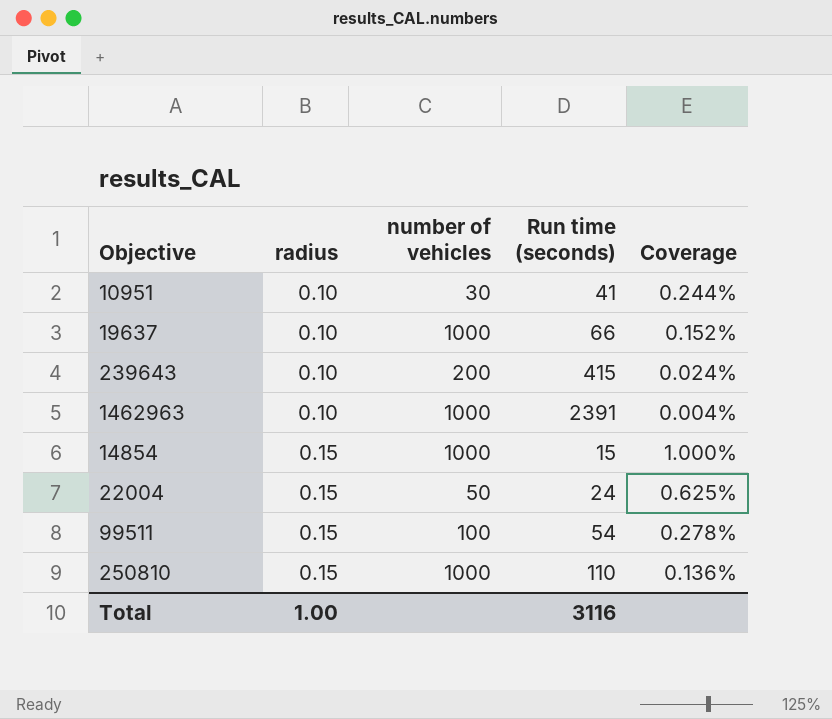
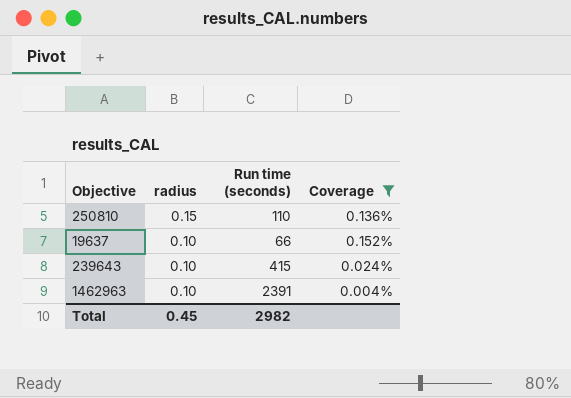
filter: none -> Coverage <= 0.152%
row order: radius ascending -> radius descending
column number of vehicles | position: 3 -> none
Total | radius: 1.00 -> 0.45
Total | Run time (seconds): 3116 -> 2982

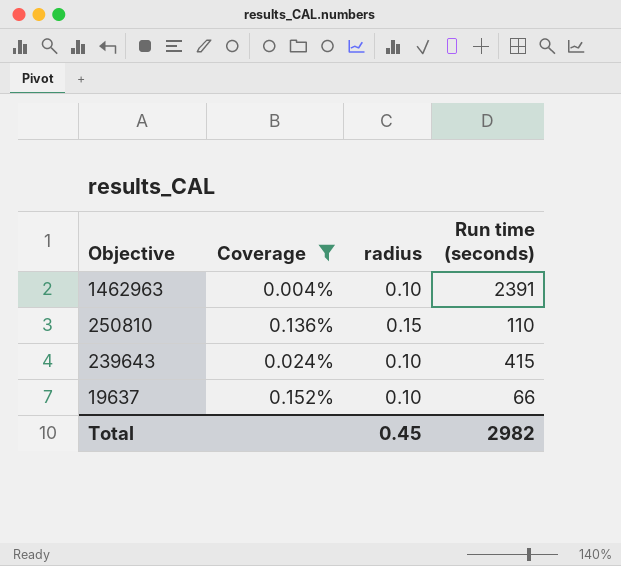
row order: radius descending -> Objective descending
column Coverage | position: 4 -> 2

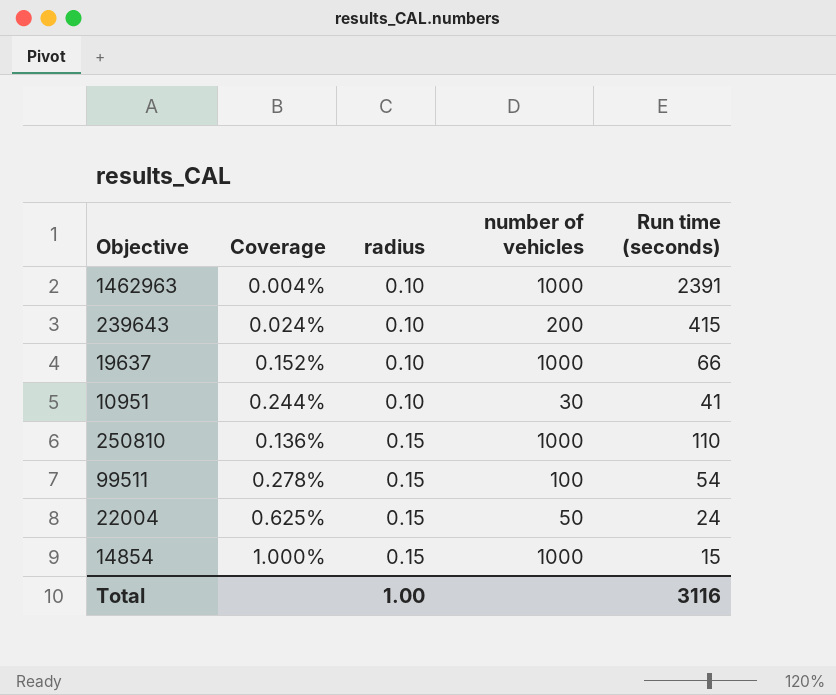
filter: Coverage <= 0.152% -> none
row order: Objective descending -> radius ascending
column number of vehicles | position: none -> 4
Total | radius: 0.45 -> 1.00
Total | Run time (seconds): 2982 -> 3116

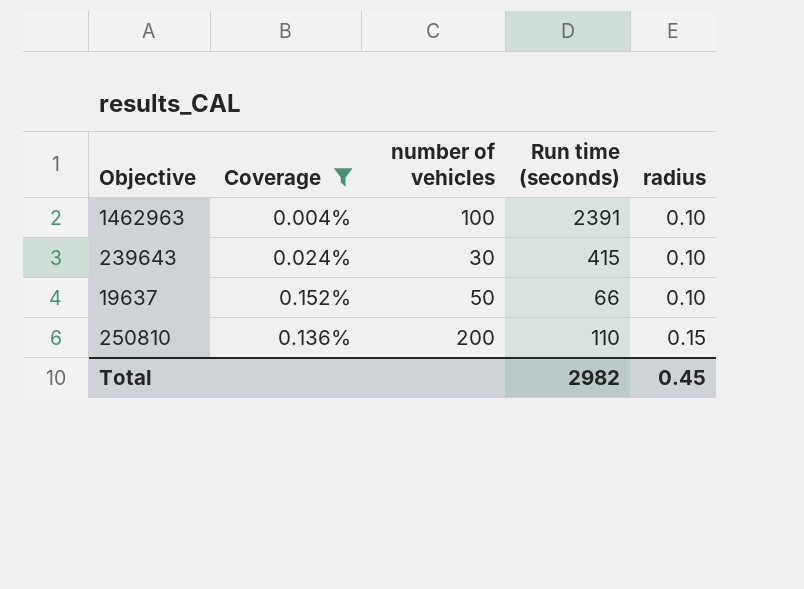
filter: none -> Coverage <= 0.152%
column radius | position: 3 -> 5
1462963 | number of vehicles: 1000 -> 100
239643 | number of vehicles: 200 -> 30
19637 | number of vehicles: 1000 -> 50
250810 | number of vehicles: 1000 -> 200
Total | Run time (seconds): 3116 -> 2982
Total | radius: 1.00 -> 0.45

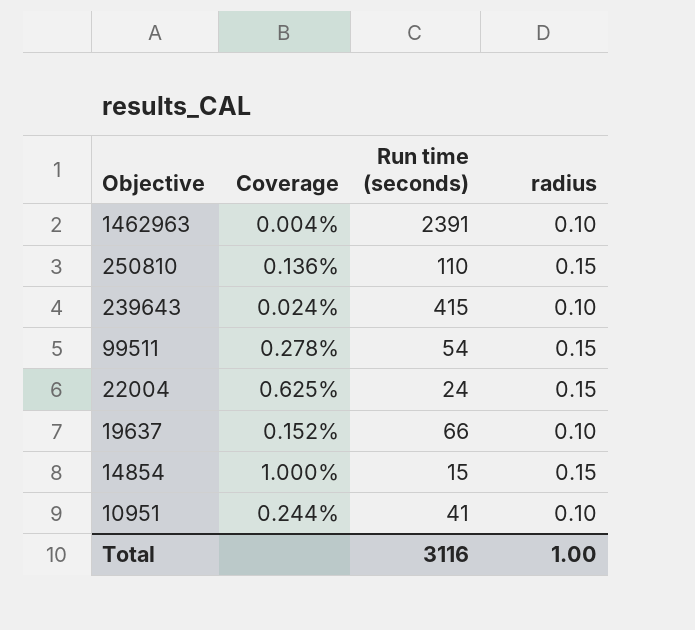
filter: Coverage <= 0.152% -> none
row order: radius ascending -> Objective descending
column number of vehicles | position: 3 -> none
Total | Run time (seconds): 2982 -> 3116
Total | radius: 0.45 -> 1.00

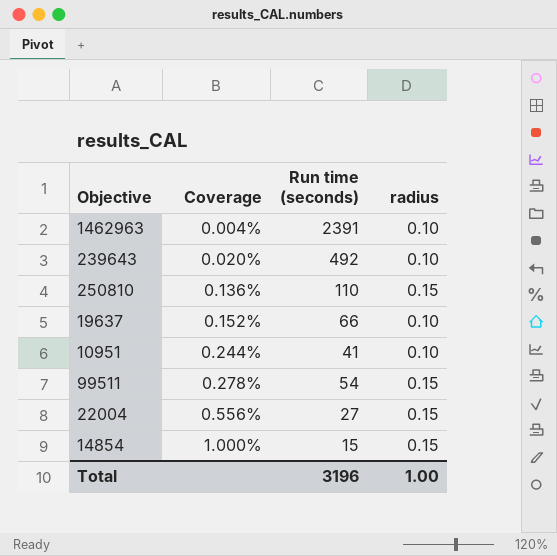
row order: Objective descending -> Coverage ascending
239643 | Coverage: 0.024% -> 0.020%
239643 | Run time (seconds): 415 -> 492
22004 | Coverage: 0.625% -> 0.556%
22004 | Run time (seconds): 24 -> 27
Total | Run time (seconds): 3116 -> 3196

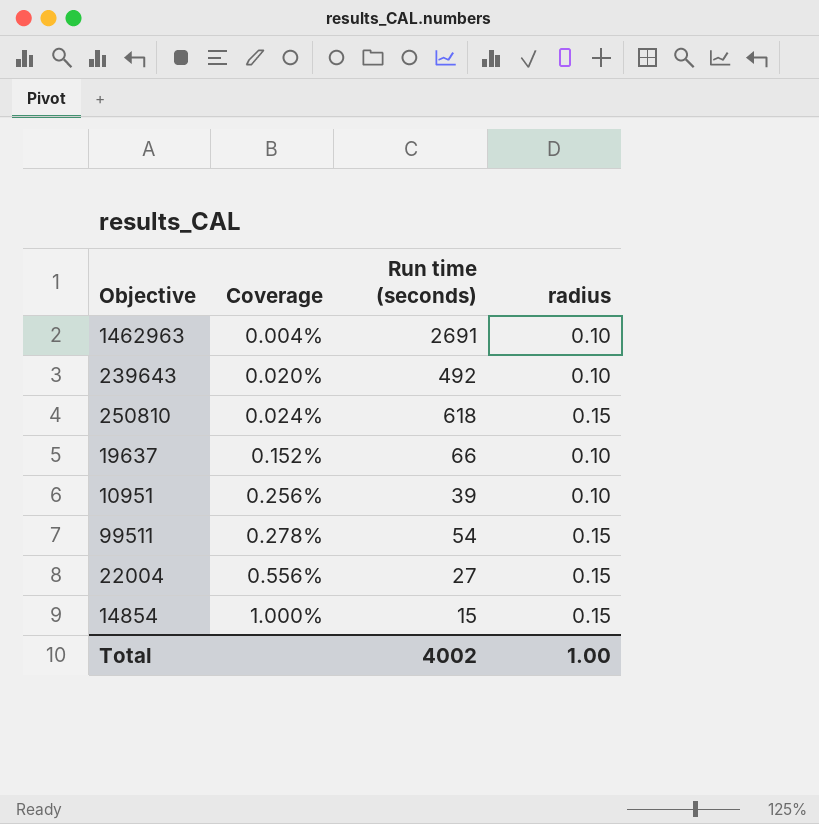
1462963 | Run time (seconds): 2391 -> 2691
250810 | Coverage: 0.136% -> 0.024%
250810 | Run time (seconds): 110 -> 618
10951 | Coverage: 0.244% -> 0.256%
10951 | Run time (seconds): 41 -> 39
Total | Run time (seconds): 3196 -> 4002

